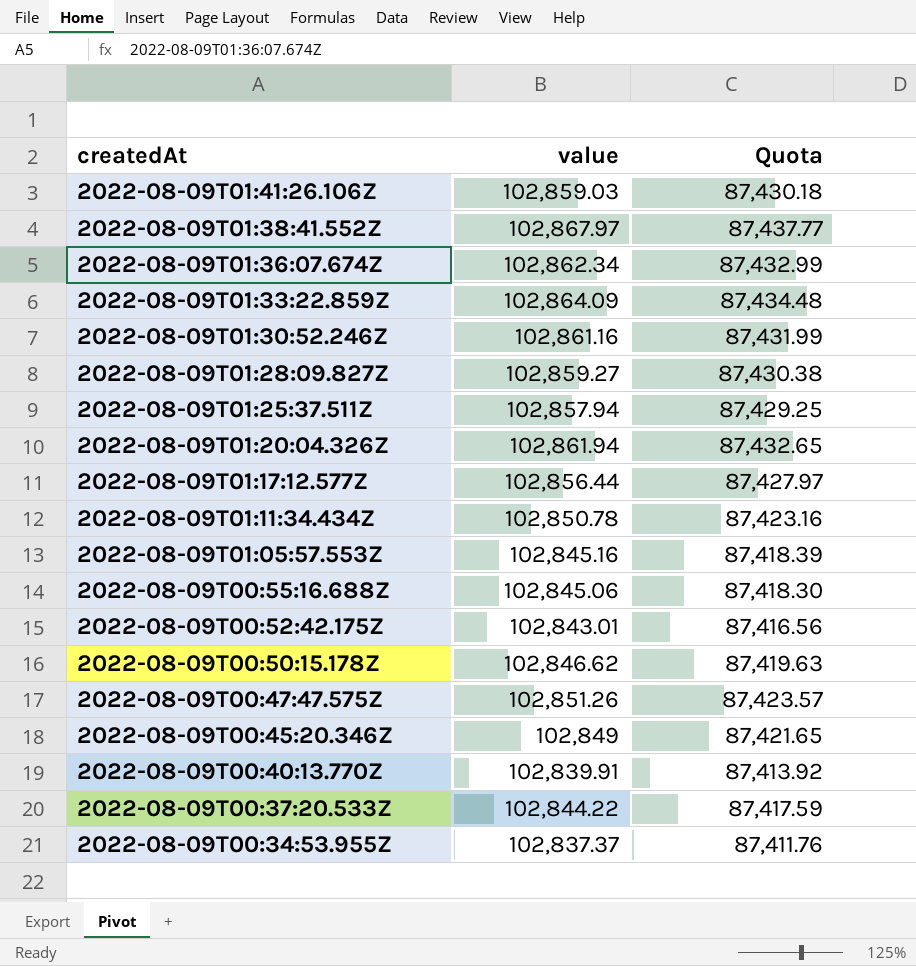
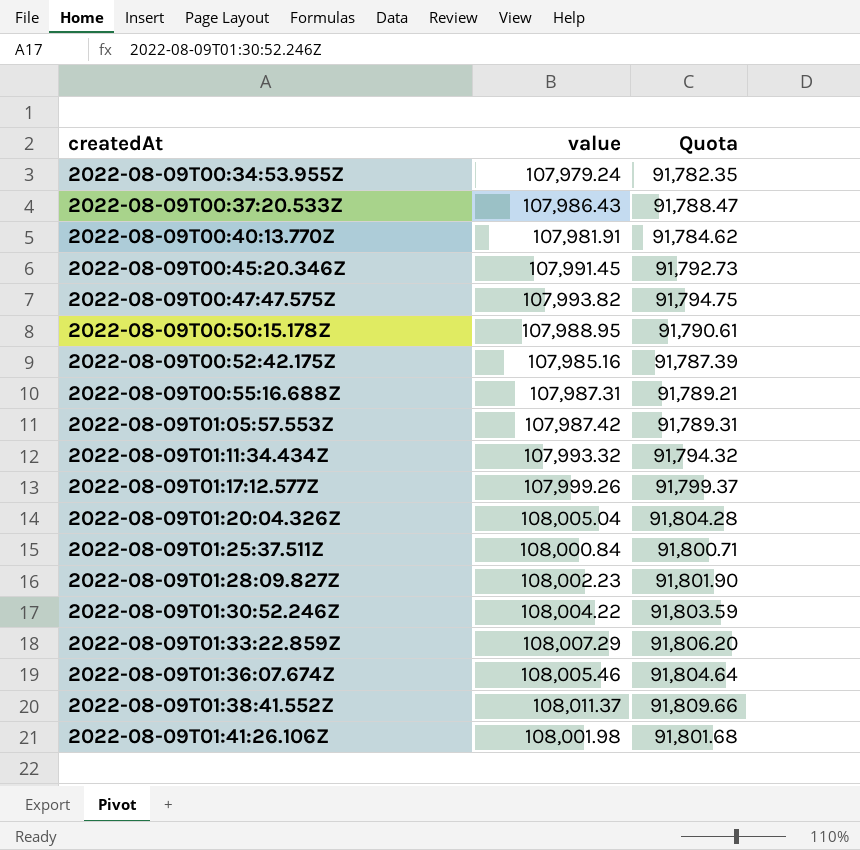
row order: createdAt descending -> createdAt ascending
2022-08-09T00:34:53.955Z | value: 102,837.37 -> 107,979.24
2022-08-09T00:34:53.955Z | Quota: 87,411.76 -> 91,782.35
2022-08-09T00:37:20.533Z | value: 102,844.22 -> 107,986.43
2022-08-09T00:37:20.533Z | Quota: 87,417.59 -> 91,788.47
2022-08-09T00:40:13.770Z | value: 102,839.91 -> 107,981.91
2022-08-09T00:40:13.770Z | Quota: 87,413.92 -> 91,784.62
2022-08-09T00:45:20.346Z | value: 102,849 -> 107,991.45
2022-08-09T00:45:20.346Z | Quota: 87,421.65 -> 91,792.73
2022-08-09T00:47:47.575Z | value: 102,851.26 -> 107,993.82
2022-08-09T00:47:47.575Z | Quota: 87,423.57 -> 91,794.75
2022-08-09T00:50:15.178Z | value: 102,846.62 -> 107,988.95
2022-08-09T00:50:15.178Z | Quota: 87,419.63 -> 91,790.61
2022-08-09T00:52:42.175Z | value: 102,843.01 -> 107,985.16
2022-08-09T00:52:42.175Z | Quota: 87,416.56 -> 91,787.39
2022-08-09T00:55:16.688Z | value: 102,845.06 -> 107,987.31
2022-08-09T00:55:16.688Z | Quota: 87,418.30 -> 91,789.21
2022-08-09T01:05:57.553Z | value: 102,845.16 -> 107,987.42
2022-08-09T01:05:57.553Z | Quota: 87,418.39 -> 91,789.31
2022-08-09T01:11:34.434Z | value: 102,850.78 -> 107,993.32
2022-08-09T01:11:34.434Z | Quota: 87,423.16 -> 91,794.32
2022-08-09T01:17:12.577Z | value: 102,856.44 -> 107,999.26
2022-08-09T01:17:12.577Z | Quota: 87,427.97 -> 91,799.37
2022-08-09T01:20:04.326Z | value: 102,861.94 -> 108,005.04
2022-08-09T01:20:04.326Z | Quota: 87,432.65 -> 91,804.28
2022-08-09T01:25:37.511Z | value: 102,857.94 -> 108,000.84
2022-08-09T01:25:37.511Z | Quota: 87,429.25 -> 91,800.71
2022-08-09T01:28:09.827Z | value: 102,859.27 -> 108,002.23
2022-08-09T01:28:09.827Z | Quota: 87,430.38 -> 91,801.90
2022-08-09T01:30:52.246Z | value: 102,861.16 -> 108,004.22
2022-08-09T01:30:52.246Z | Quota: 87,431.99 -> 91,803.59
2022-08-09T01:33:22.859Z | value: 102,864.09 -> 108,007.29
2022-08-09T01:33:22.859Z | Quota: 87,434.48 -> 91,806.20
2022-08-09T01:36:07.674Z | value: 102,862.34 -> 108,005.46
2022-08-09T01:36:07.674Z | Quota: 87,432.99 -> 91,804.64
2022-08-09T01:38:41.552Z | value: 102,867.97 -> 108,011.37
2022-08-09T01:38:41.552Z | Quota: 87,437.77 -> 91,809.66
2022-08-09T01:41:26.106Z | value: 102,859.03 -> 108,001.98
2022-08-09T01:41:26.106Z | Quota: 87,430.18 -> 91,801.68

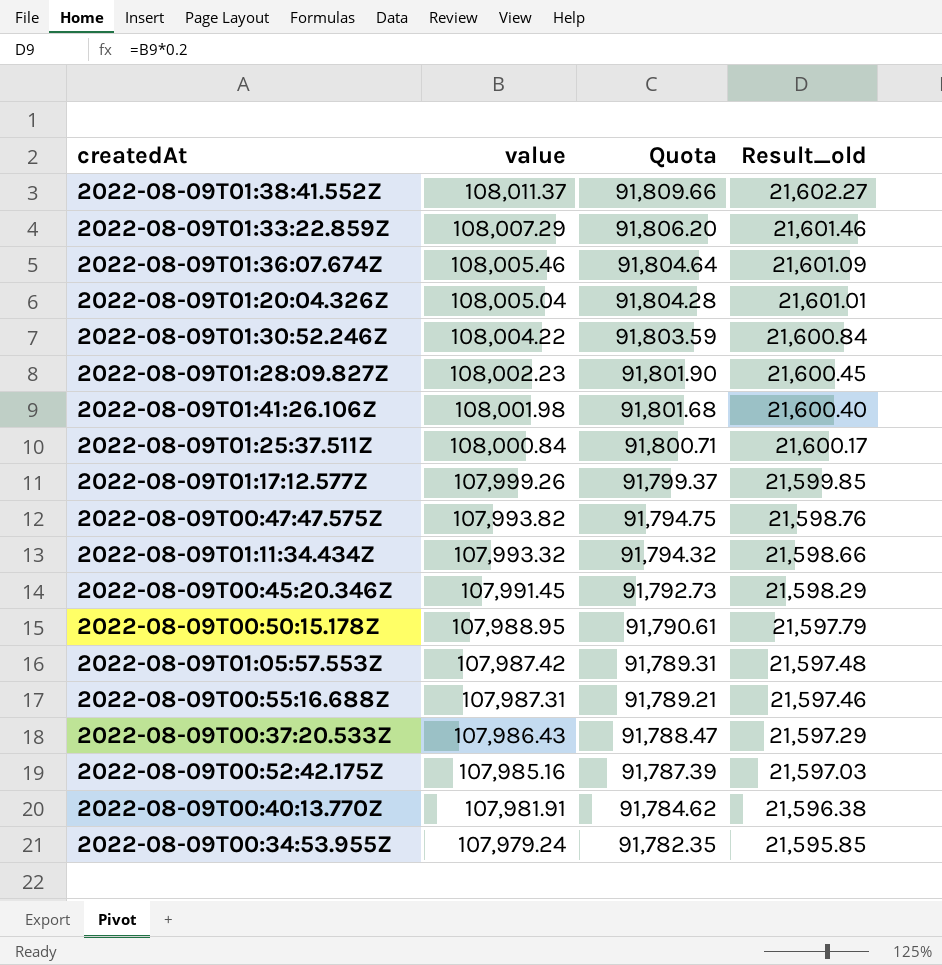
row order: createdAt ascending -> value descending
column Result_old | formula: none -> [value] * 0.2

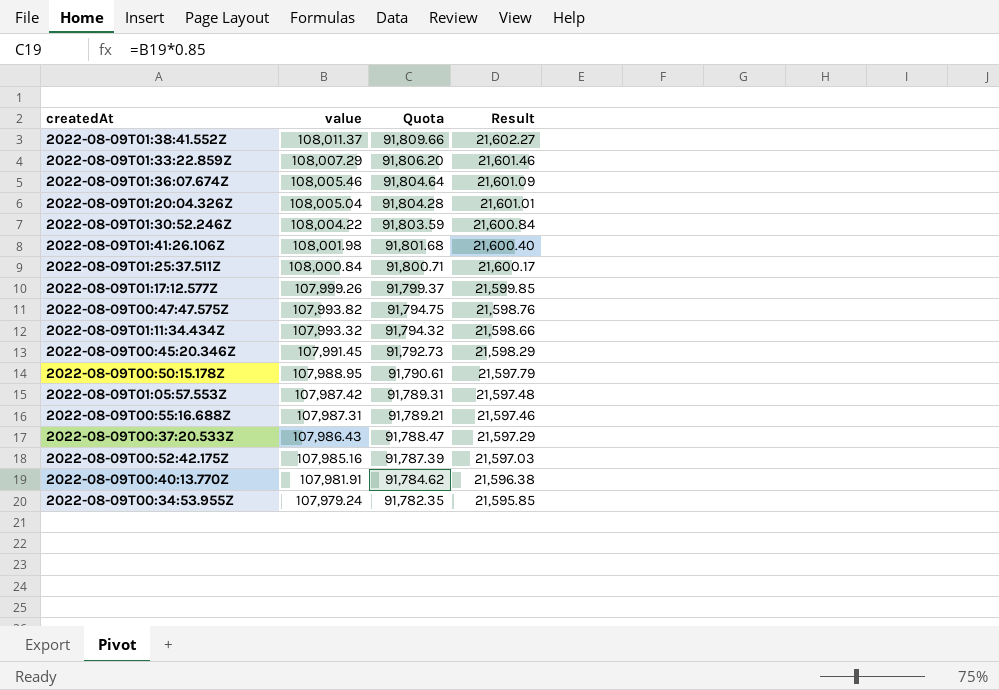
column name: Result_old -> Result
row 2022-08-09T01:28:09.827Z: 108,002.23 | 91,801.90 | 21,600.45 -> none

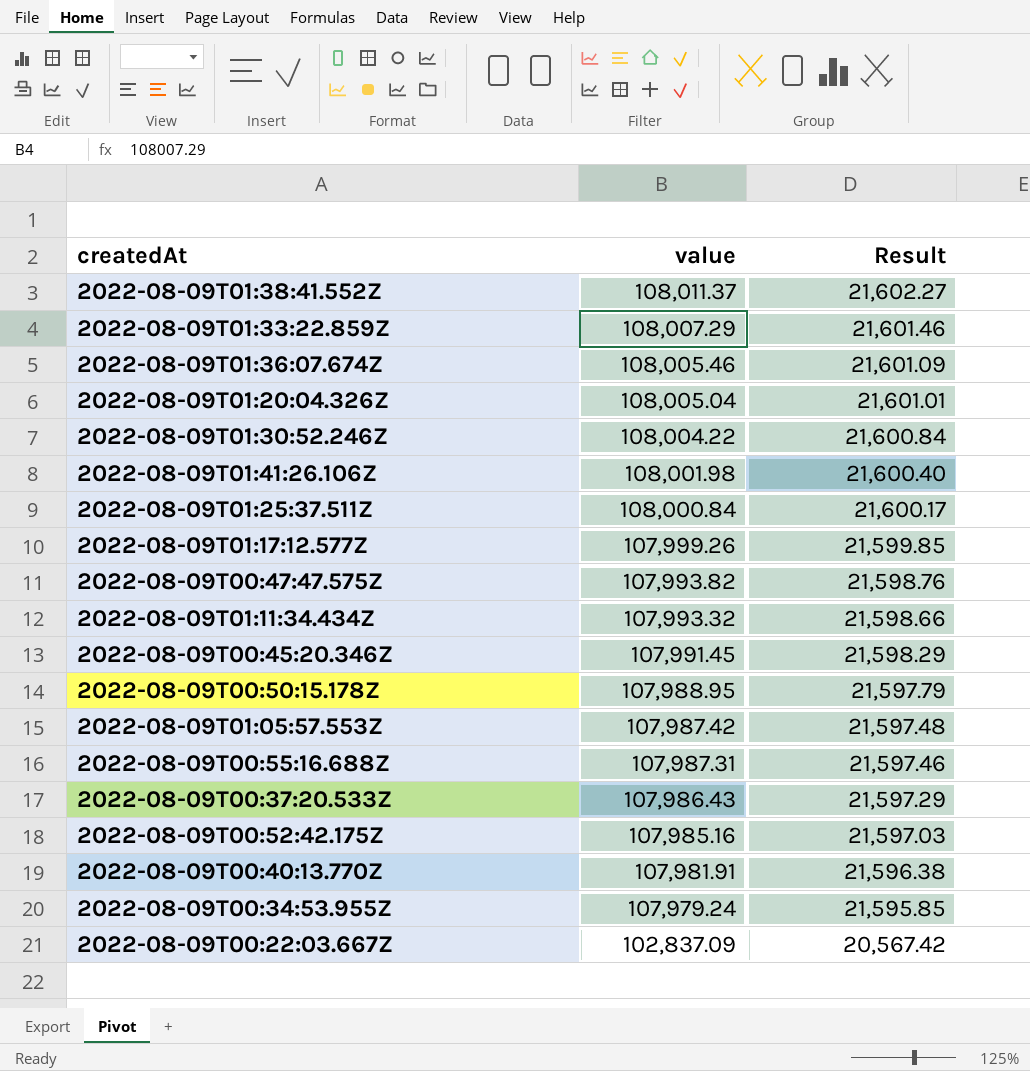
column Quota | formula: [value] * 0.85 -> none
row 2022-08-09T00:22:03.667Z: none -> 102,837.09 | 20,567.42

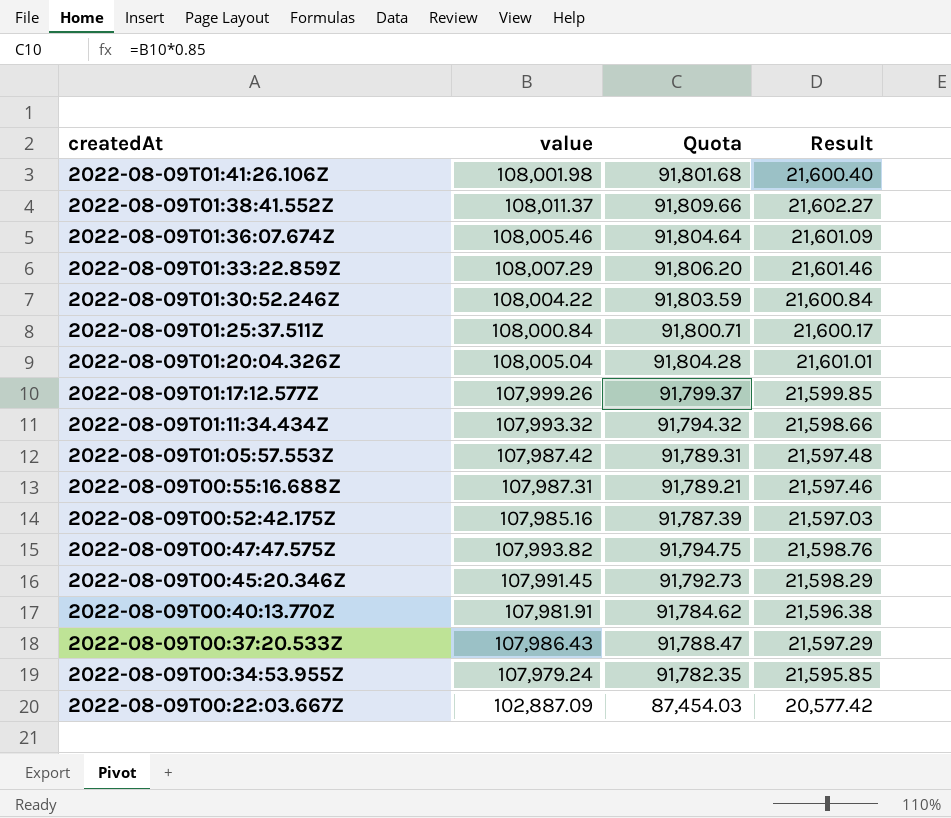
row order: value descending -> createdAt descending
column Quota | formula: none -> [value] * 0.85
row 2022-08-09T00:50:15.178Z: 107,988.95 | 21,597.79 -> none
2022-08-09T00:22:03.667Z | value: 102,837.09 -> 102,887.09
2022-08-09T00:22:03.667Z | Result: 20,567.42 -> 20,577.42

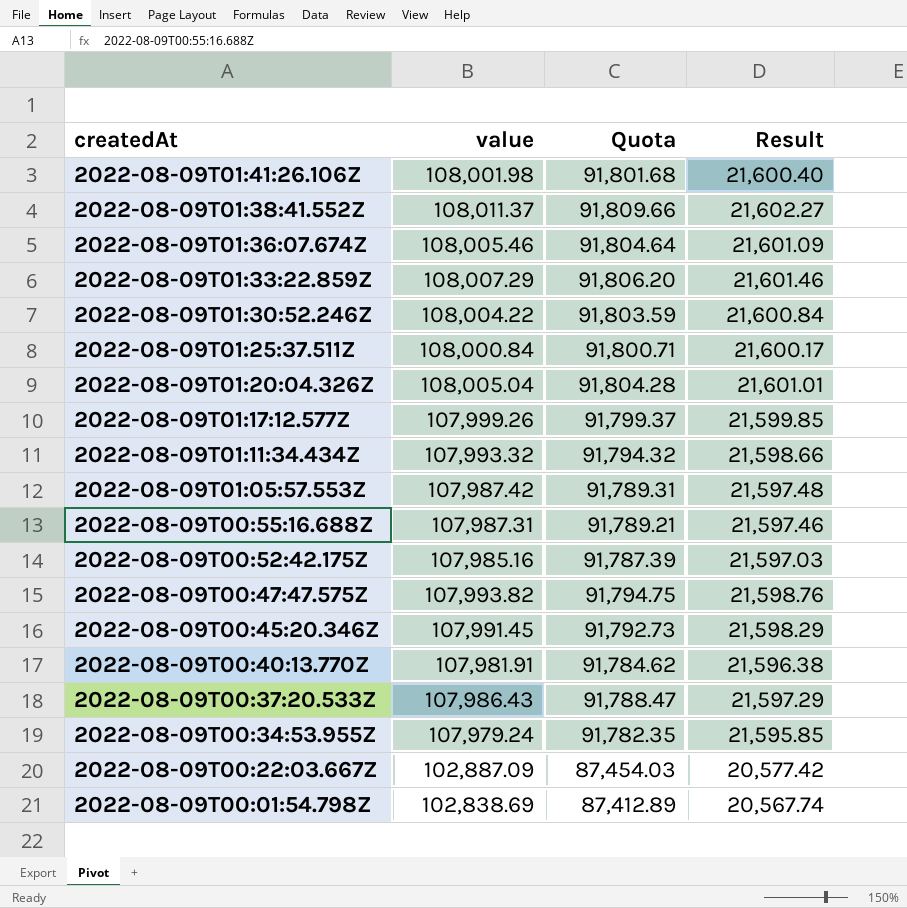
row 2022-08-09T00:01:54.798Z: none -> 102,838.69 | 87,412.89 | 20,567.74

